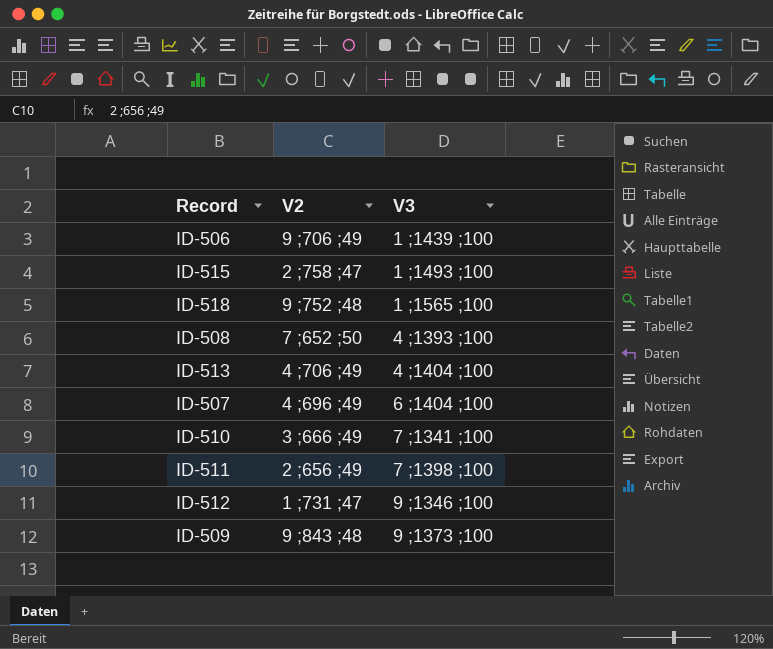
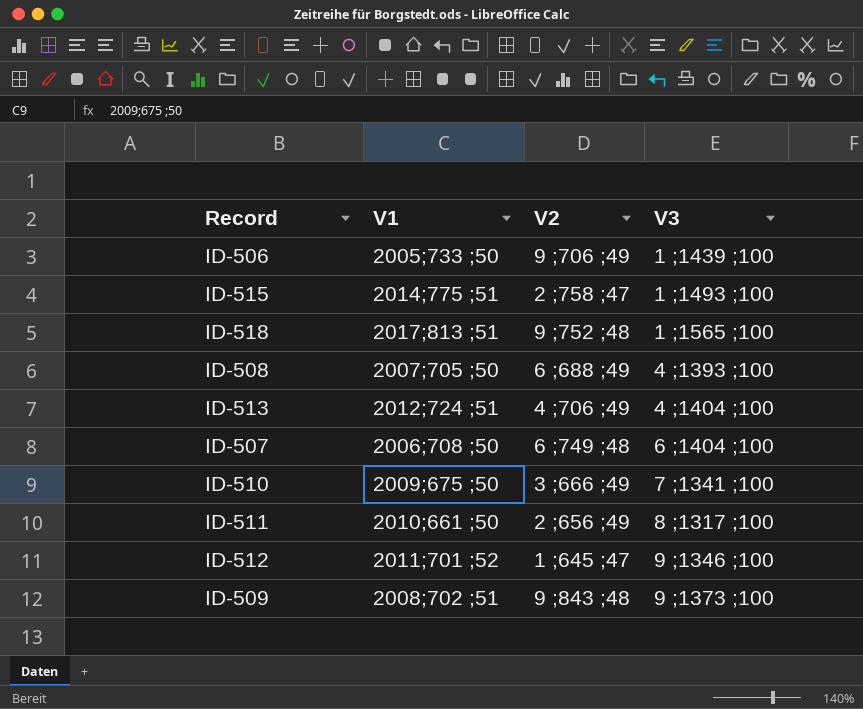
column V1 | position: none -> 2
ID-508 | V2: 7 ;652 ;50 -> 6 ;688 ;49
ID-507 | V2: 4 ;696 ;49 -> 6 ;749 ;48
ID-511 | V3: 7 ;1398 ;100 -> 8 ;1317 ;100
ID-512 | V2: 1 ;731 ;47 -> 1 ;645 ;47

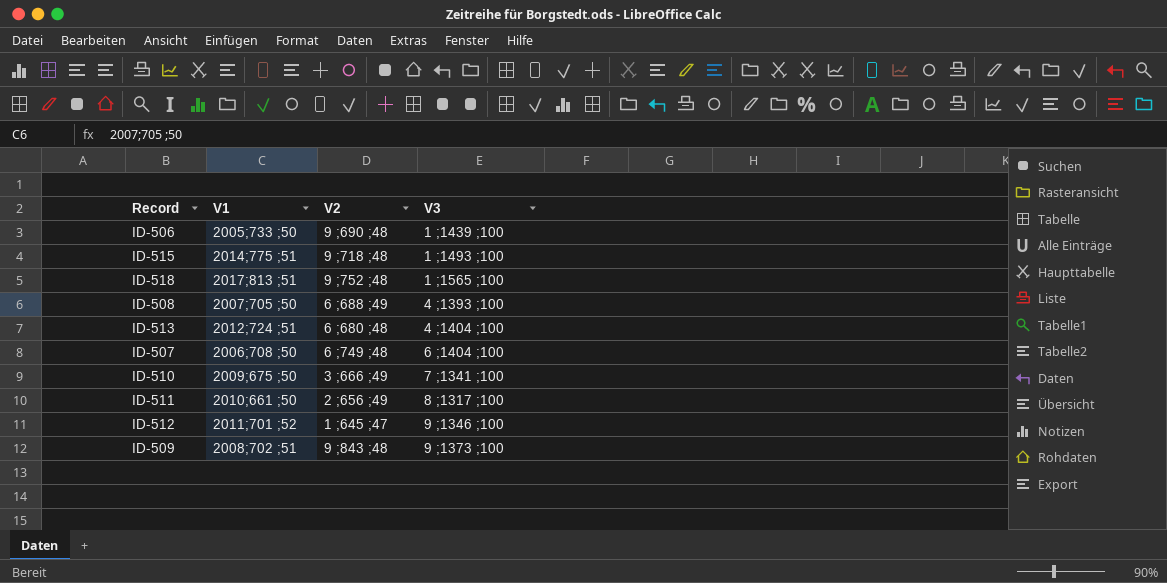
ID-506 | V2: 9 ;706 ;49 -> 9 ;690 ;48
ID-515 | V2: 2 ;758 ;47 -> 9 ;718 ;48
ID-513 | V2: 4 ;706 ;49 -> 6 ;680 ;48

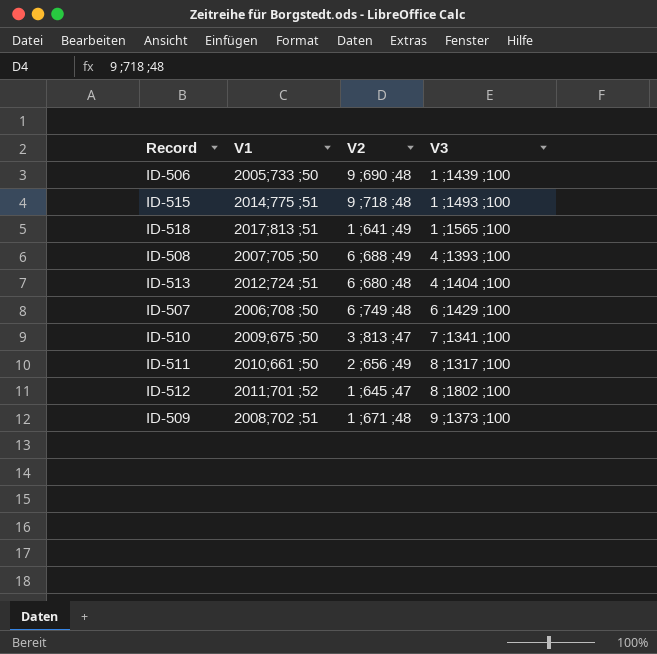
ID-518 | V2: 9 ;752 ;48 -> 1 ;641 ;49
ID-507 | V3: 6 ;1404 ;100 -> 6 ;1429 ;100
ID-510 | V2: 3 ;666 ;49 -> 3 ;813 ;47
ID-512 | V3: 9 ;1346 ;100 -> 8 ;1802 ;100
ID-509 | V2: 9 ;843 ;48 -> 1 ;671 ;48

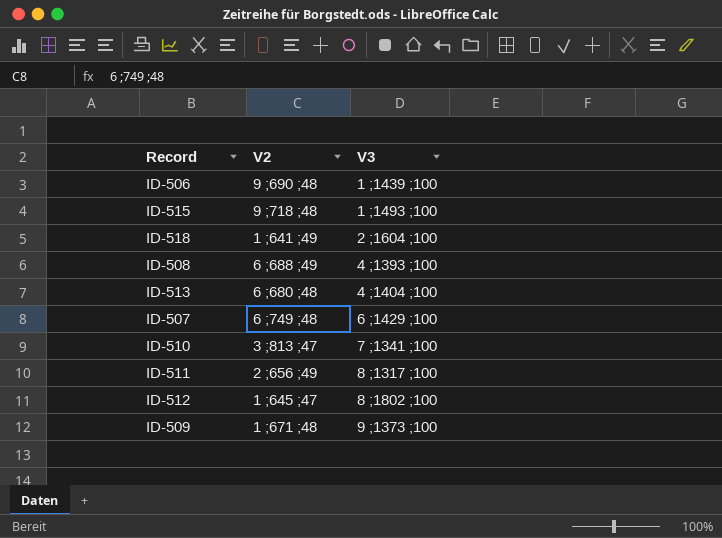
column V1 | position: 2 -> none
ID-518 | V3: 1 ;1565 ;100 -> 2 ;1604 ;100

